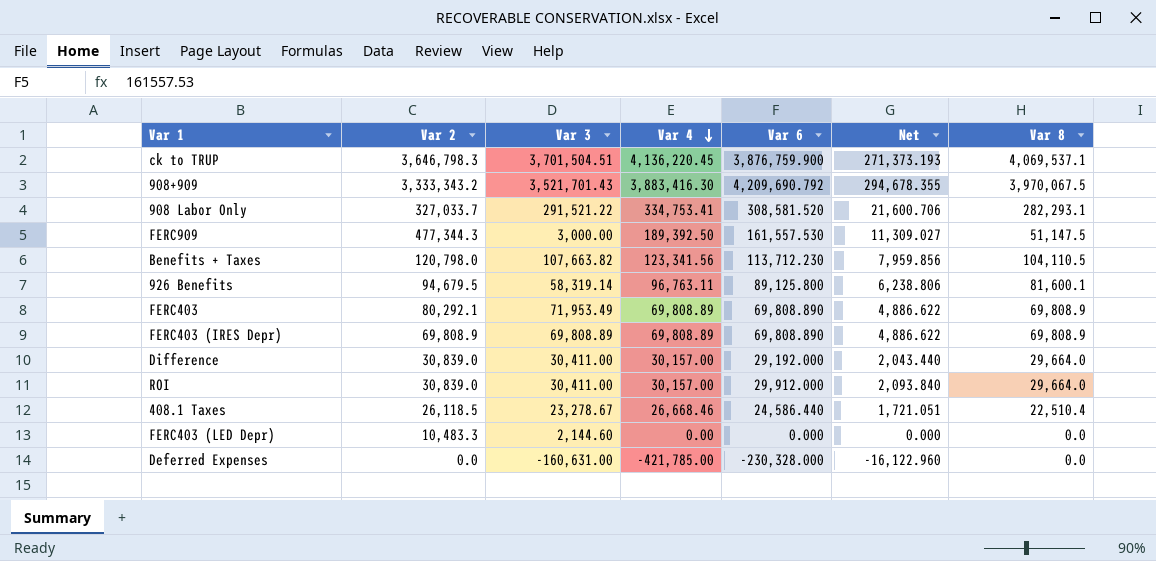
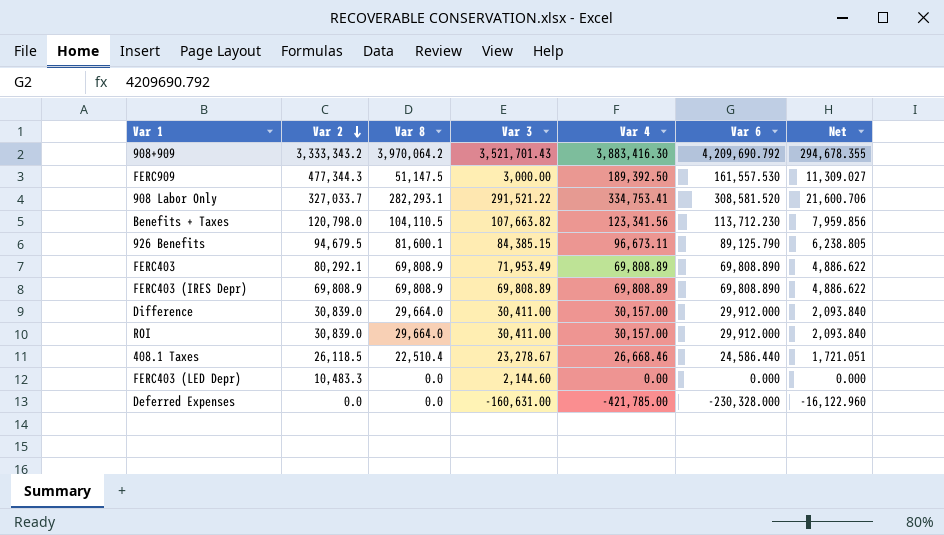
row order: Var 4 descending -> Var 2 descending
column Var 8 | position: 7 -> 3
row ck to TRUP: 3,646,798.3 | 3,701,504.51 | 4,136,220.45 | 3,876,759.900 | 271,373.193 | 4,069,537.1 -> none
908+909 | Var 8: 3,970,067.5 -> 3,970,064.2
926 Benefits | Var 3: 58,319.14 -> 84,385.15
926 Benefits | Var 4: 96,763.11 -> 96,673.11
926 Benefits | Var 6: 89,125.800 -> 89,125.790
926 Benefits | Net: 6,238.806 -> 6,238.805
Difference | Var 6: 29,192.000 -> 29,912.000
Difference | Net: 2,043.440 -> 2,093.840

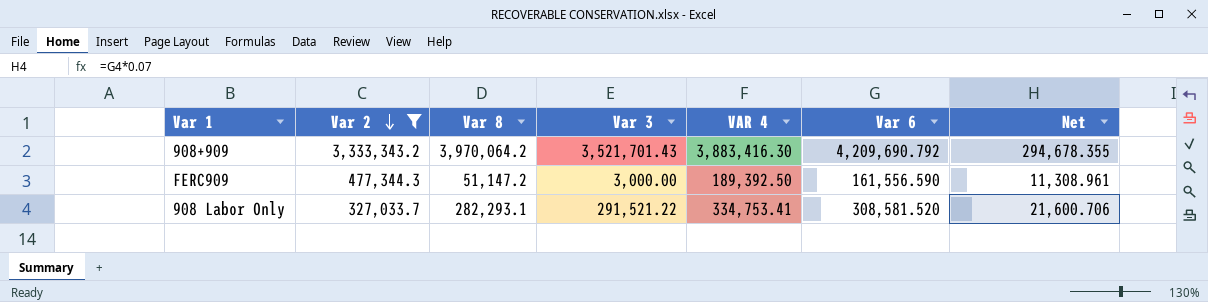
filter: none -> Var 2 >= 327,033.7
column name: Var 4 -> VAR 4
FERC909 | Var 8: 51,147.5 -> 51,147.2
FERC909 | Var 6: 161,557.530 -> 161,556.590
FERC909 | Net: 11,309.027 -> 11,308.961

